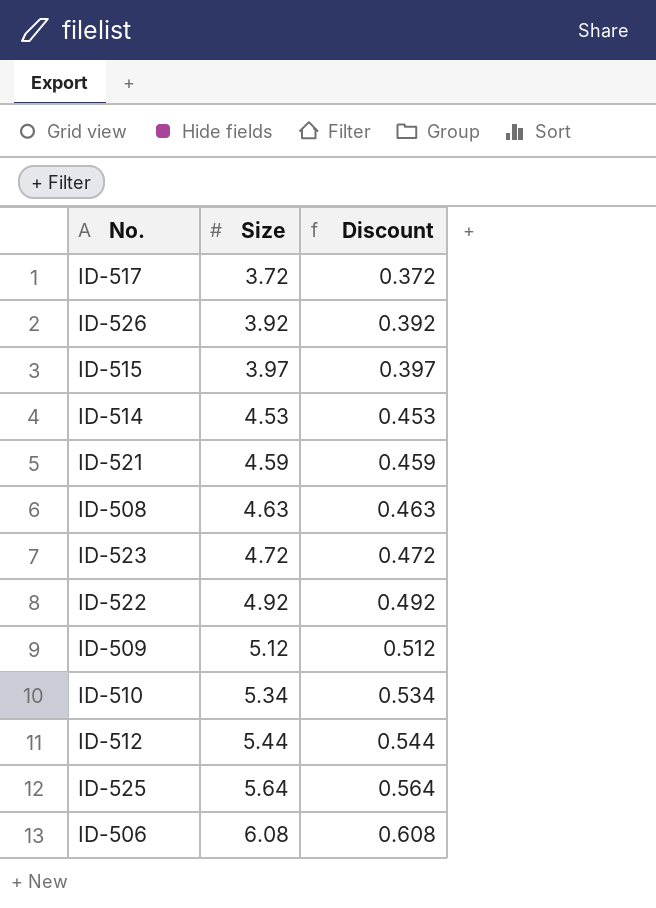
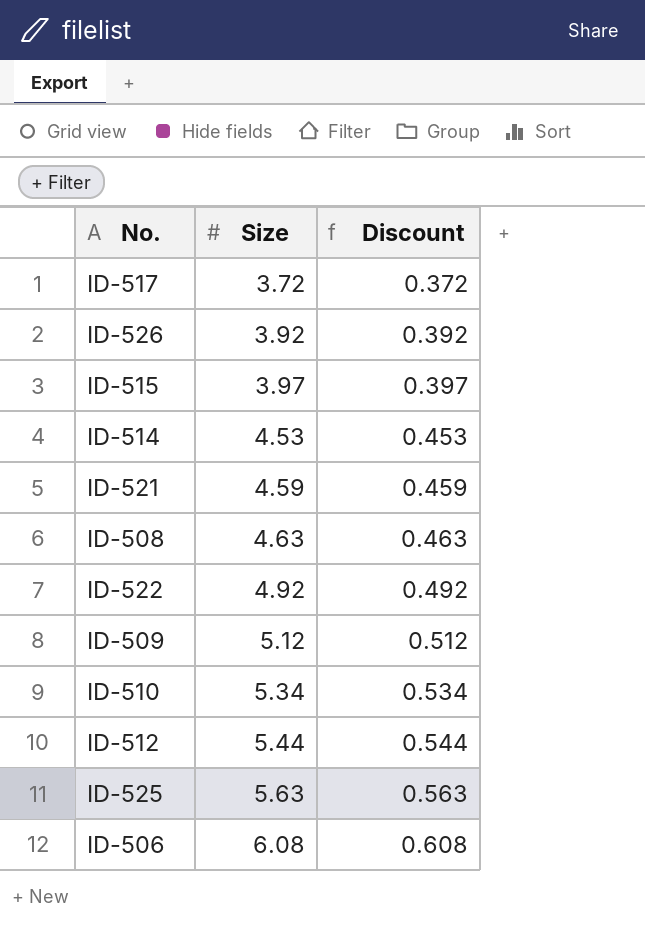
row ID-523: 4.72 | 0.472 -> none
ID-525 | Size: 5.64 -> 5.63
ID-525 | Discount: 0.564 -> 0.563

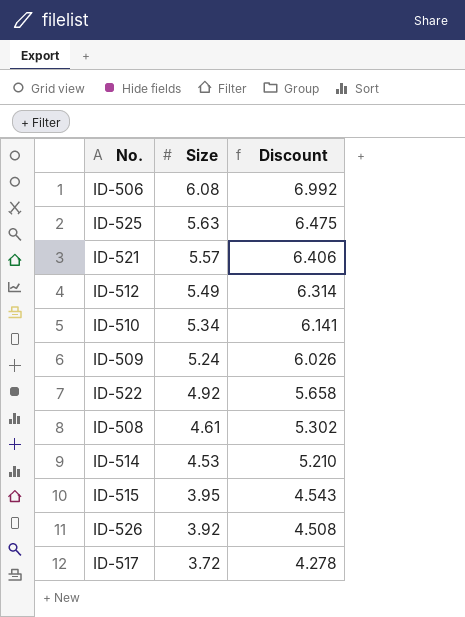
row order: Size ascending -> Size descending
column Discount | formula: [Size] * 0.1 -> [Size] * 1.15
ID-521 | Size: 4.59 -> 5.57
ID-512 | Size: 5.44 -> 5.49
ID-509 | Size: 5.12 -> 5.24
ID-508 | Size: 4.63 -> 4.61
ID-515 | Size: 3.97 -> 3.95

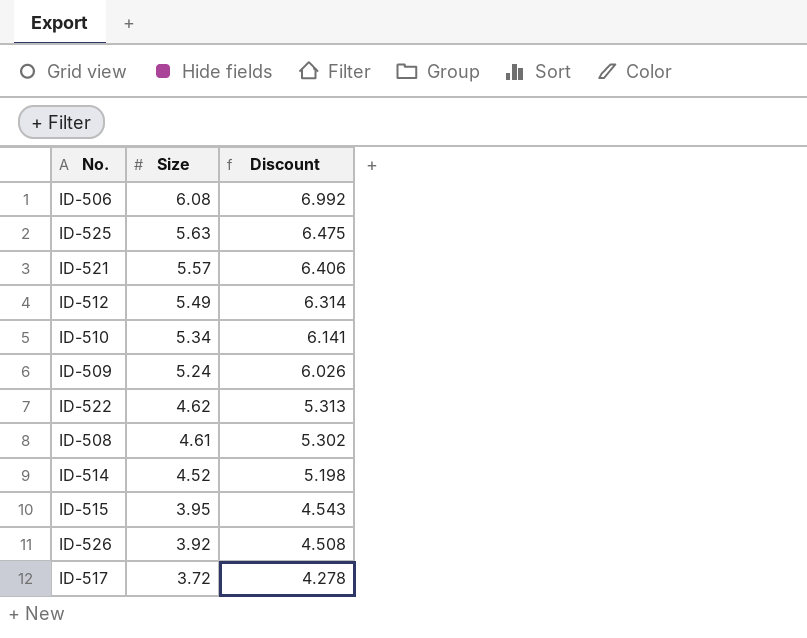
ID-522 | Size: 4.92 -> 4.62
ID-522 | Discount: 5.658 -> 5.313
ID-514 | Size: 4.53 -> 4.52
ID-514 | Discount: 5.210 -> 5.198

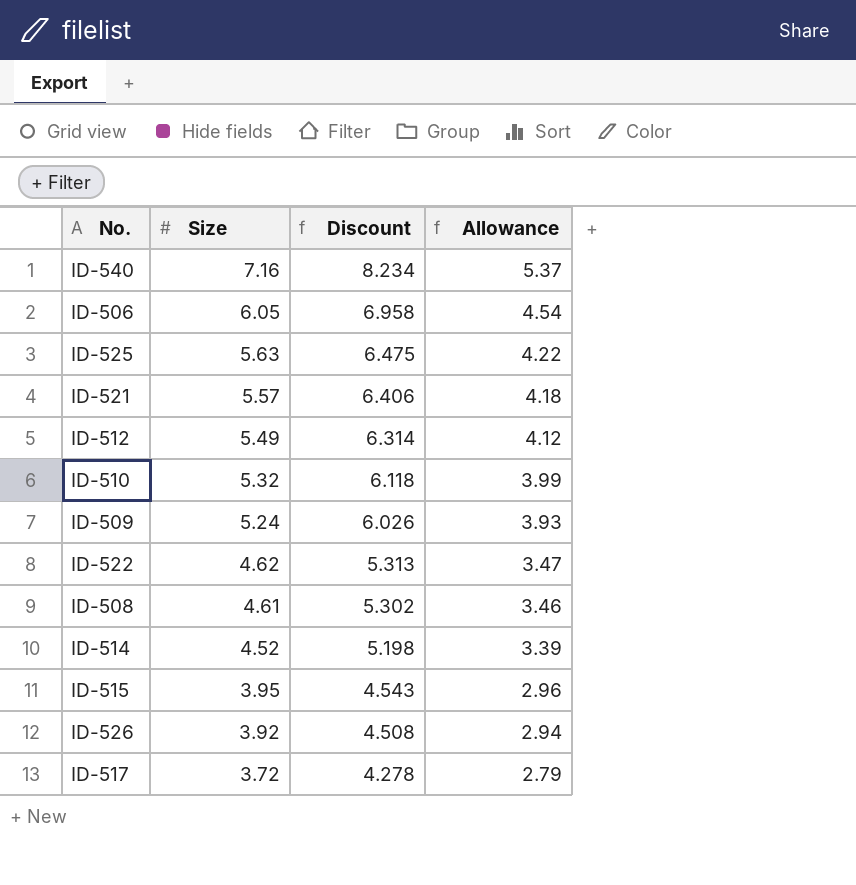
column Allowance | formula: none -> [Size] * 0.75
row ID-540: none -> 7.16 | 8.234 | 5.37
ID-506 | Size: 6.08 -> 6.05
ID-506 | Discount: 6.992 -> 6.958
ID-510 | Size: 5.34 -> 5.32
ID-510 | Discount: 6.141 -> 6.118

